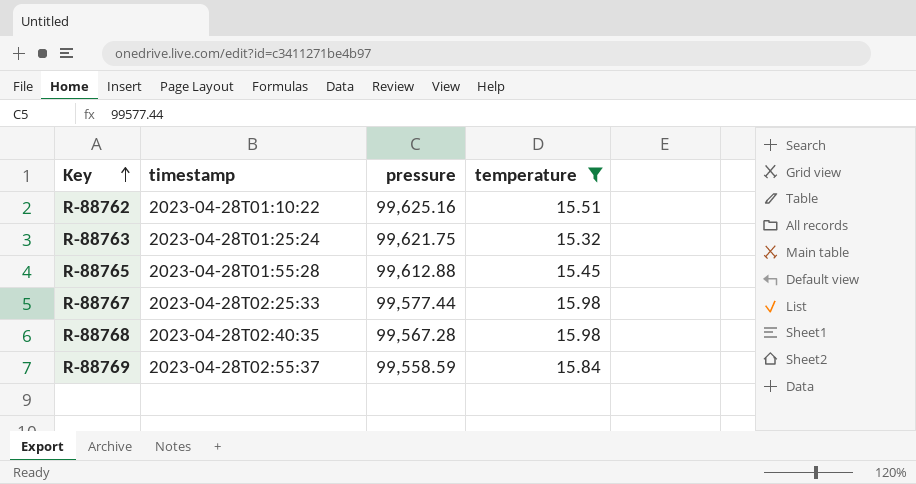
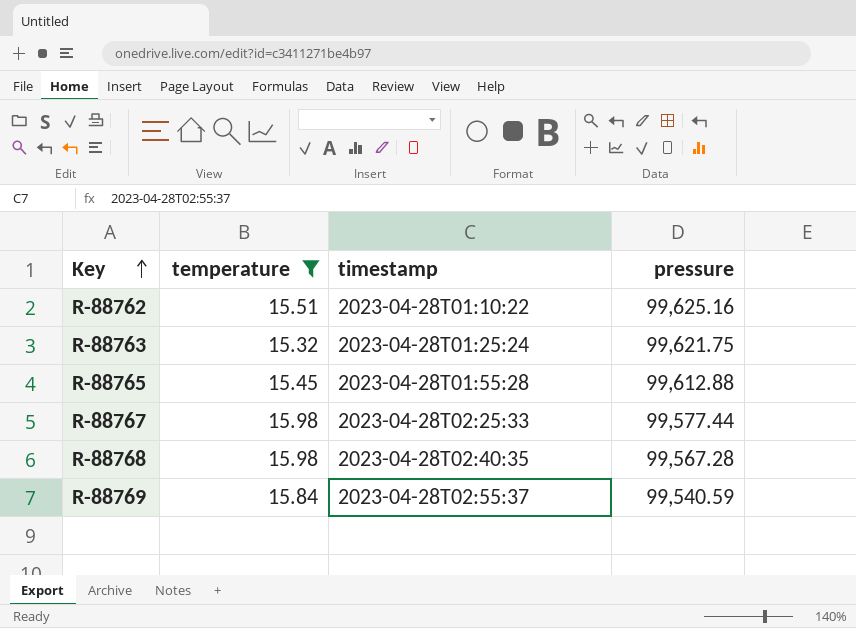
column temperature | position: 4 -> 2
R-88769 | pressure: 99,558.59 -> 99,540.59

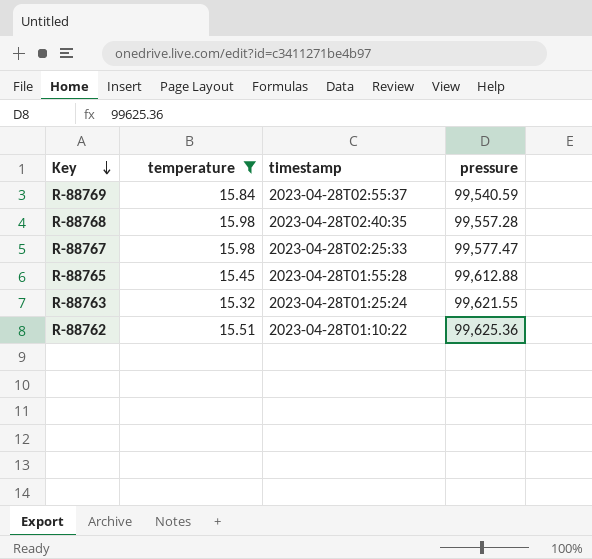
row order: Key ascending -> Key descending
R-88768 | pressure: 99,567.28 -> 99,557.28
R-88767 | pressure: 99,577.44 -> 99,577.47
R-88763 | pressure: 99,621.75 -> 99,621.55
R-88762 | pressure: 99,625.16 -> 99,625.36

